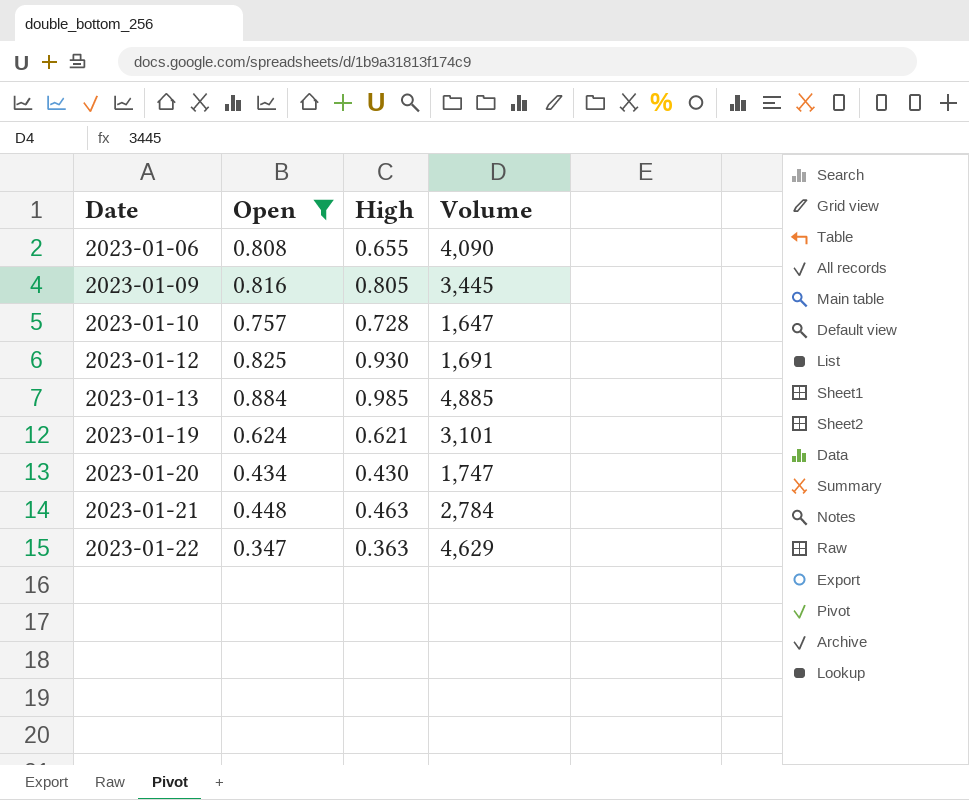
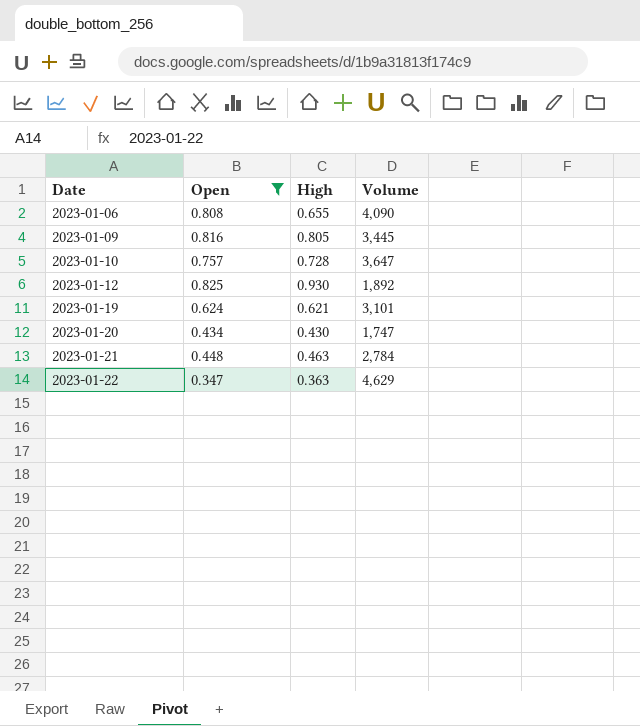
row 2023-01-13: 0.884 | 0.985 | 4,885 -> none
2023-01-10 | Volume: 1,647 -> 3,647
2023-01-12 | Volume: 1,691 -> 1,892

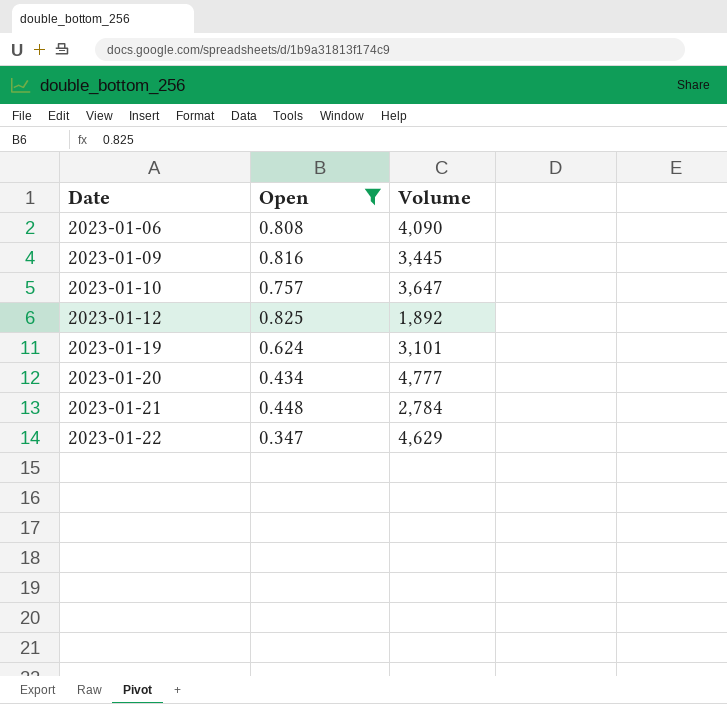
column High | position: 3 -> none
2023-01-20 | Volume: 1,747 -> 4,777

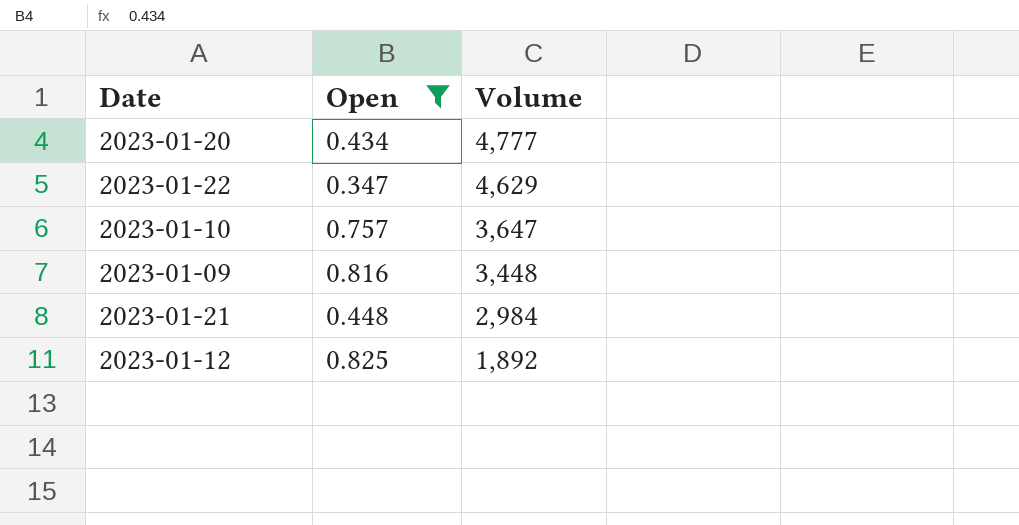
row order: Date ascending -> Volume descending
row 2023-01-06: 0.808 | 4,090 -> none
row 2023-01-19: 0.624 | 3,101 -> none
2023-01-09 | Volume: 3,445 -> 3,448
2023-01-21 | Volume: 2,784 -> 2,984

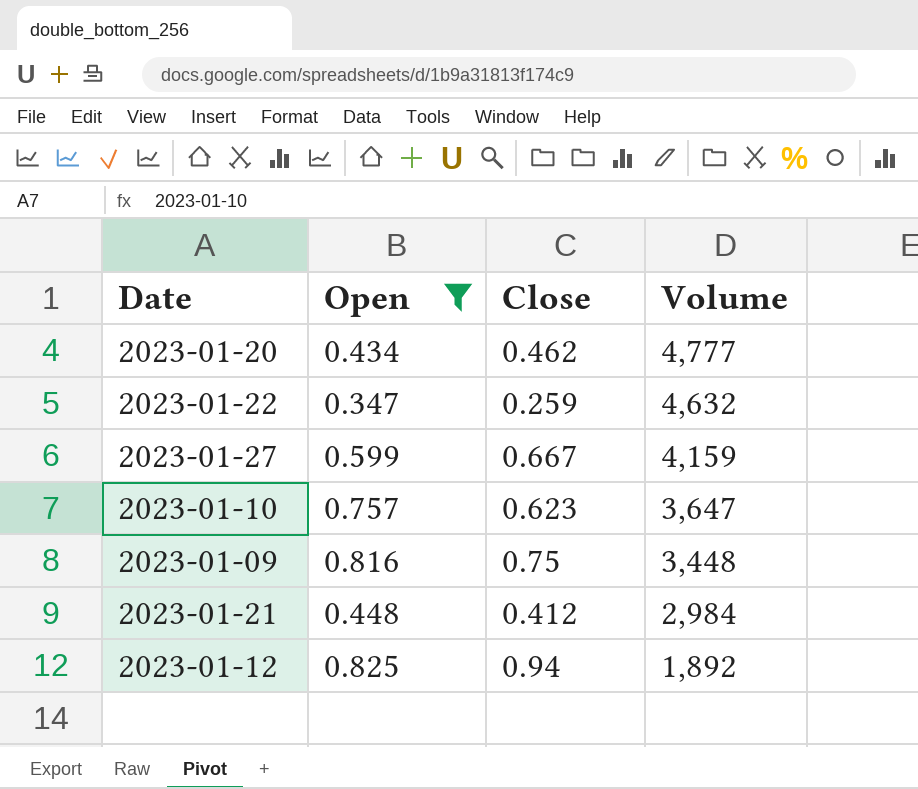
column Close | position: none -> 3
2023-01-22 | Volume: 4,629 -> 4,632
row 2023-01-27: none -> 0.599 | 0.667 | 4,159

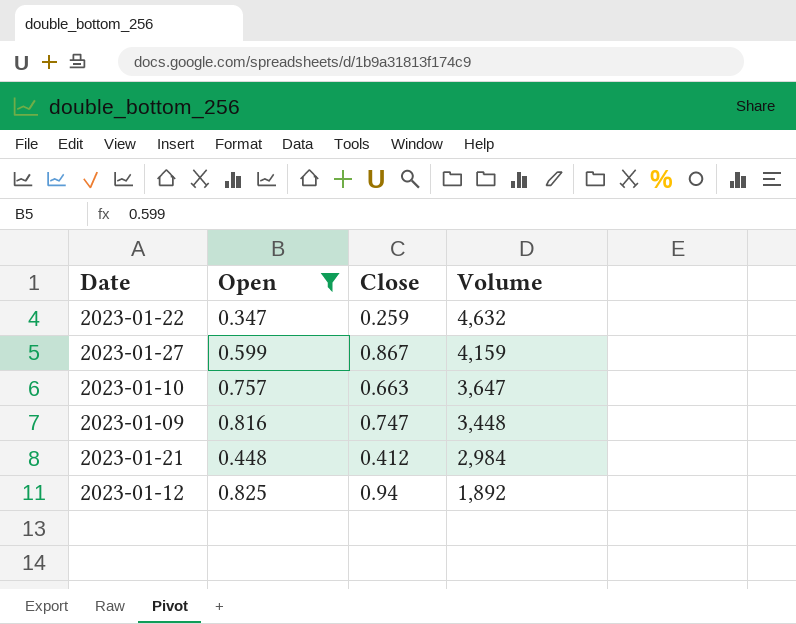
row 2023-01-20: 0.434 | 0.462 | 4,777 -> none
2023-01-27 | Close: 0.667 -> 0.867
2023-01-10 | Close: 0.623 -> 0.663
2023-01-09 | Close: 0.75 -> 0.747

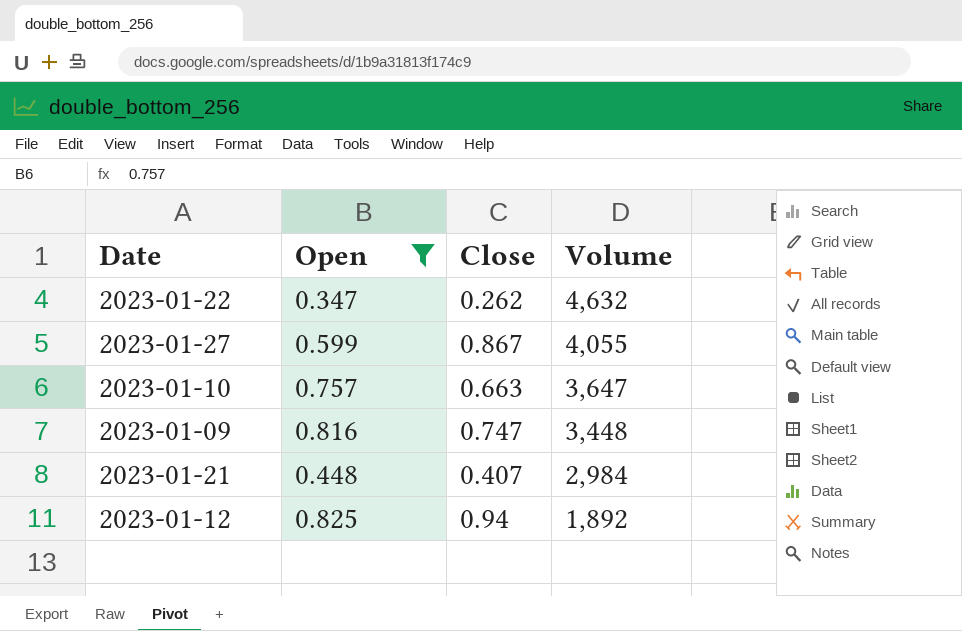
2023-01-22 | Close: 0.259 -> 0.262
2023-01-27 | Volume: 4,159 -> 4,055
2023-01-21 | Close: 0.412 -> 0.407

